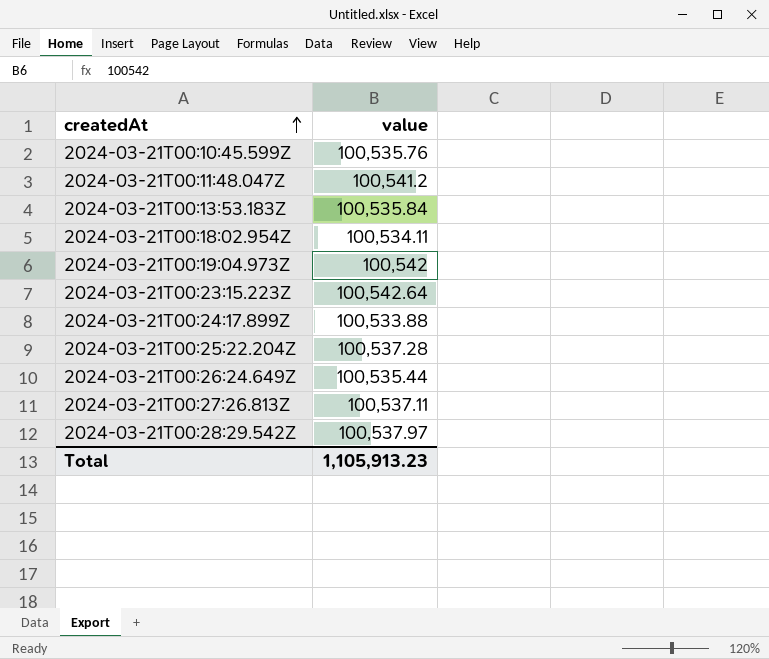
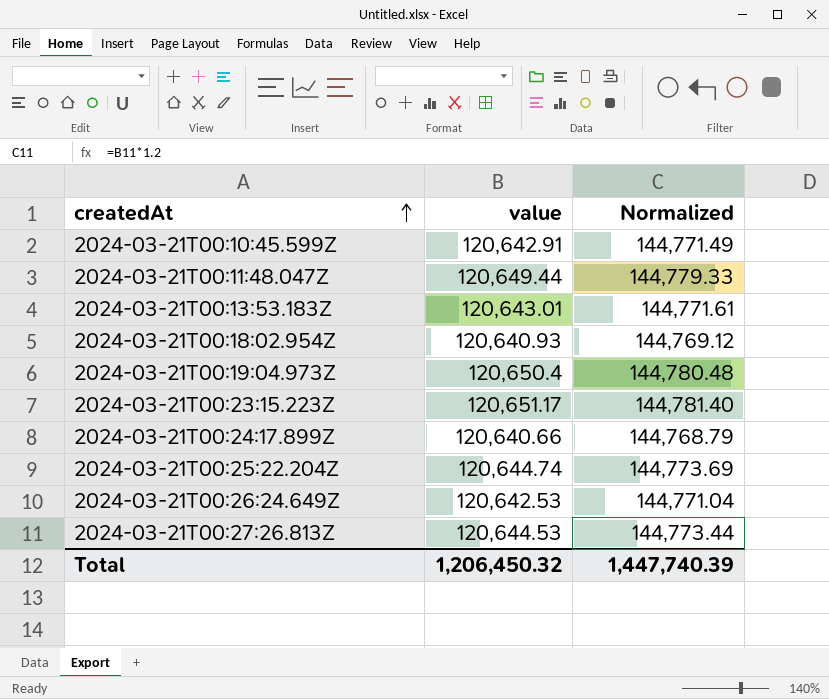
column Normalized | formula: none -> [value] * 1.2
row 2024-03-21T00:28:29.542Z: 100,537.97 -> none
2024-03-21T00:10:45.599Z | value: 100,535.76 -> 120,642.91
2024-03-21T00:11:48.047Z | value: 100,541.2 -> 120,649.44
2024-03-21T00:13:53.183Z | value: 100,535.84 -> 120,643.01
2024-03-21T00:18:02.954Z | value: 100,534.11 -> 120,640.93
2024-03-21T00:19:04.973Z | value: 100,542 -> 120,650.4
2024-03-21T00:23:15.223Z | value: 100,542.64 -> 120,651.17
2024-03-21T00:24:17.899Z | value: 100,533.88 -> 120,640.66
2024-03-21T00:25:22.204Z | value: 100,537.28 -> 120,644.74
2024-03-21T00:26:24.649Z | value: 100,535.44 -> 120,642.53
2024-03-21T00:27:26.813Z | value: 100,537.11 -> 120,644.53
Total | value: 1,105,913.23 -> 1,206,450.32

